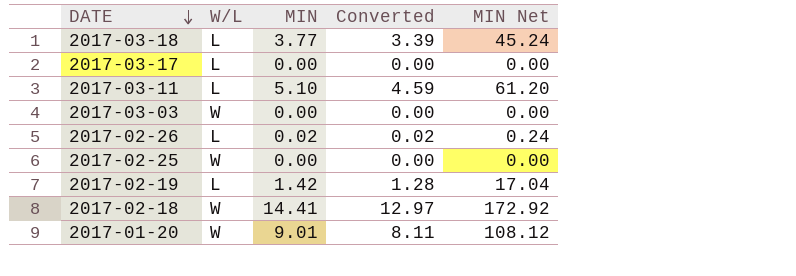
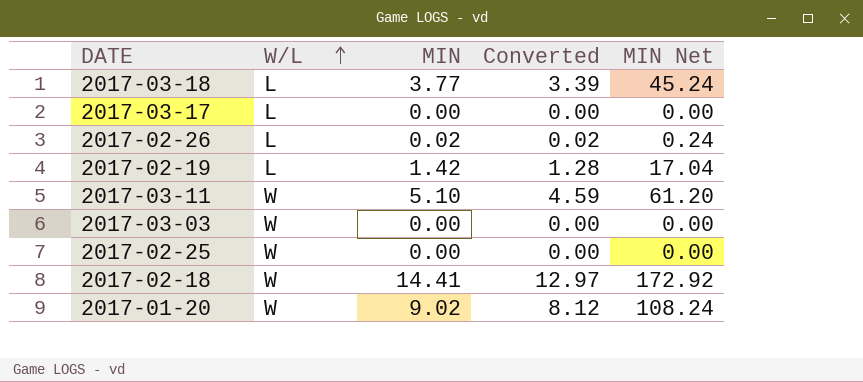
row order: DATE descending -> W/L ascending
2017-03-11 | W/L: L -> W
2017-01-20 | MIN: 9.01 -> 9.02
2017-01-20 | Converted: 8.11 -> 8.12
2017-01-20 | MIN Net: 108.12 -> 108.24

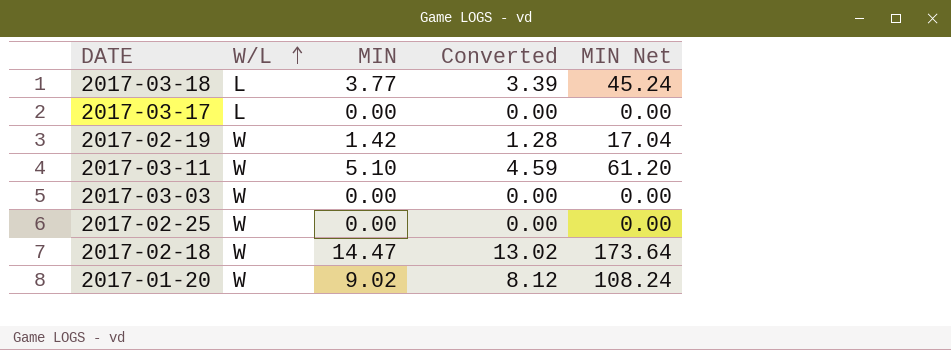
row 2017-02-26: L | 0.02 | 0.02 | 0.24 -> none
2017-02-19 | W/L: L -> W
2017-02-18 | MIN: 14.41 -> 14.47
2017-02-18 | Converted: 12.97 -> 13.02
2017-02-18 | MIN Net: 172.92 -> 173.64

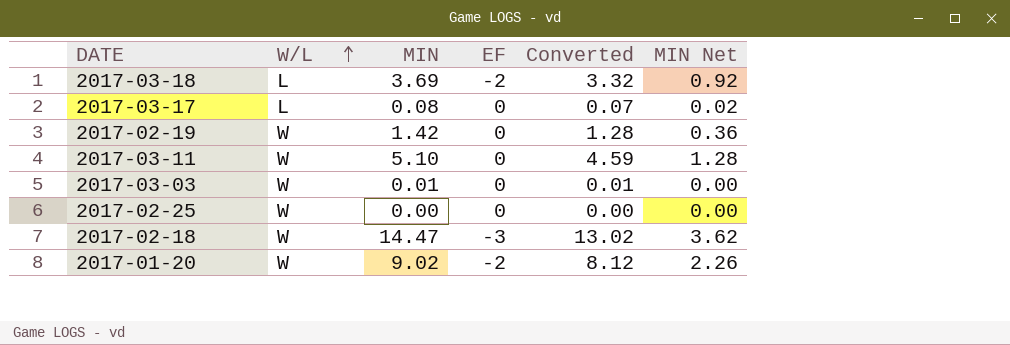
column EF | position: none -> 4
column MIN Net | formula: [MIN] * 12 -> [MIN] * 0.25
2017-03-18 | MIN: 3.77 -> 3.69
2017-03-18 | Converted: 3.39 -> 3.32
2017-03-17 | MIN: 0.00 -> 0.08
2017-03-17 | Converted: 0.00 -> 0.07
2017-03-03 | MIN: 0.00 -> 0.01
2017-03-03 | Converted: 0.00 -> 0.01

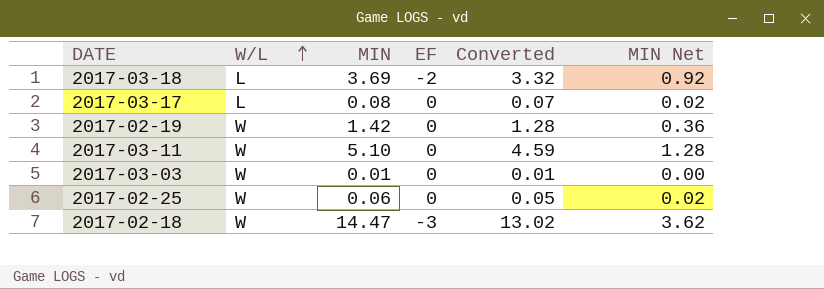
row 2017-01-20: W | 9.02 | -2 | 8.12 | 2.26 -> none
2017-02-25 | MIN: 0.00 -> 0.06
2017-02-25 | Converted: 0.00 -> 0.05
2017-02-25 | MIN Net: 0.00 -> 0.02

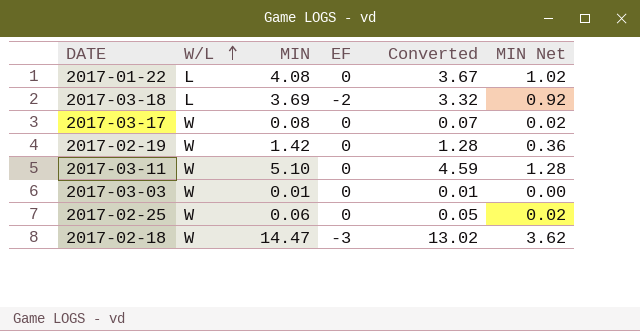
row 2017-01-22: none -> L | 4.08 | 0 | 3.67 | 1.02
2017-03-17 | W/L: L -> W

